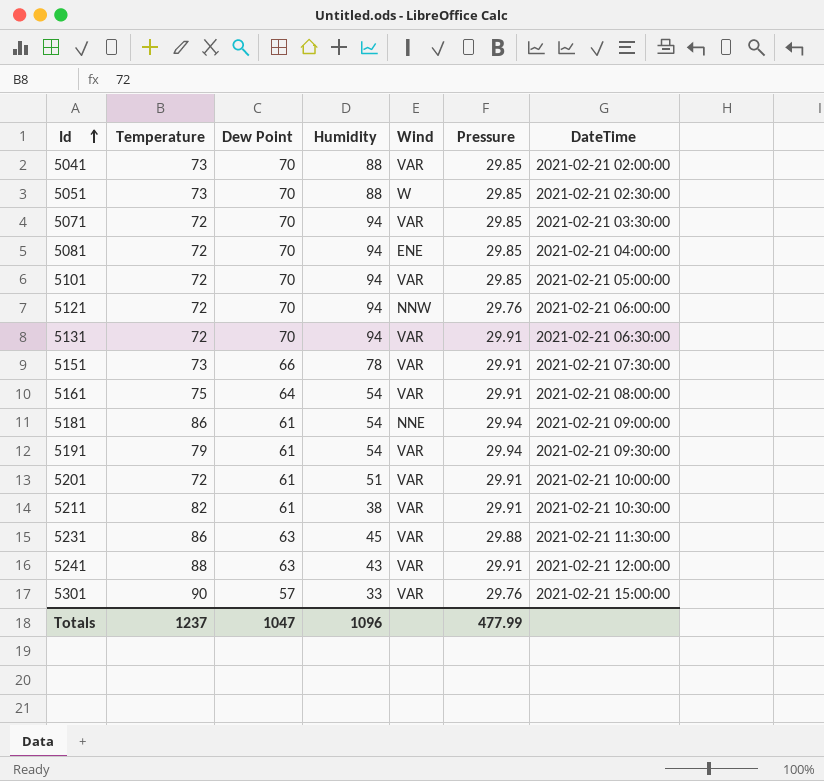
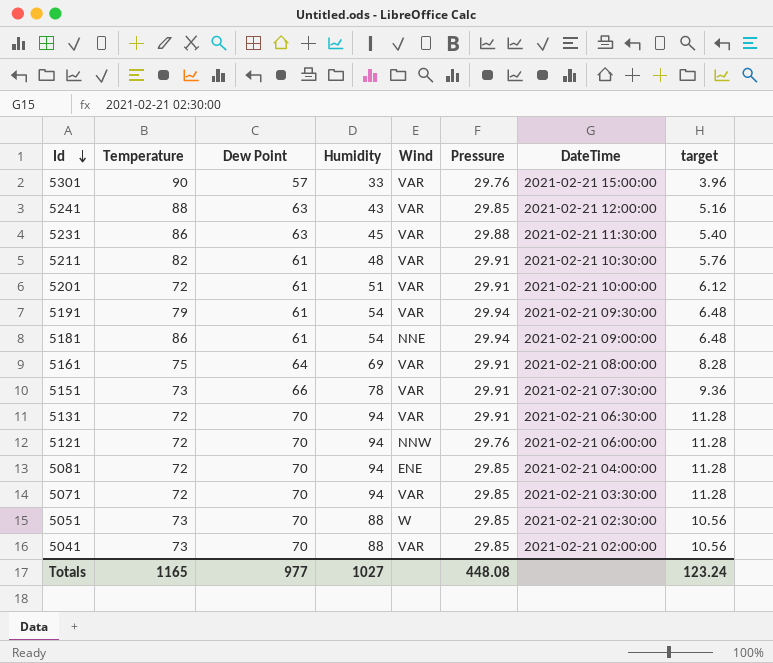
row order: Id ascending -> Id descending
column target | formula: none -> [Humidity] * 0.12
row 5101: 72 | 70 | 94 | VAR | 29.85 | 2021-02-21 05:00:00 -> none
5241 | Pressure: 29.91 -> 29.85
5211 | Humidity: 38 -> 48
5161 | Humidity: 54 -> 69
Totals | Temperature: 1237 -> 1165
Totals | Dew Point: 1047 -> 977
Totals | Humidity: 1096 -> 1027
Totals | Pressure: 477.99 -> 448.08

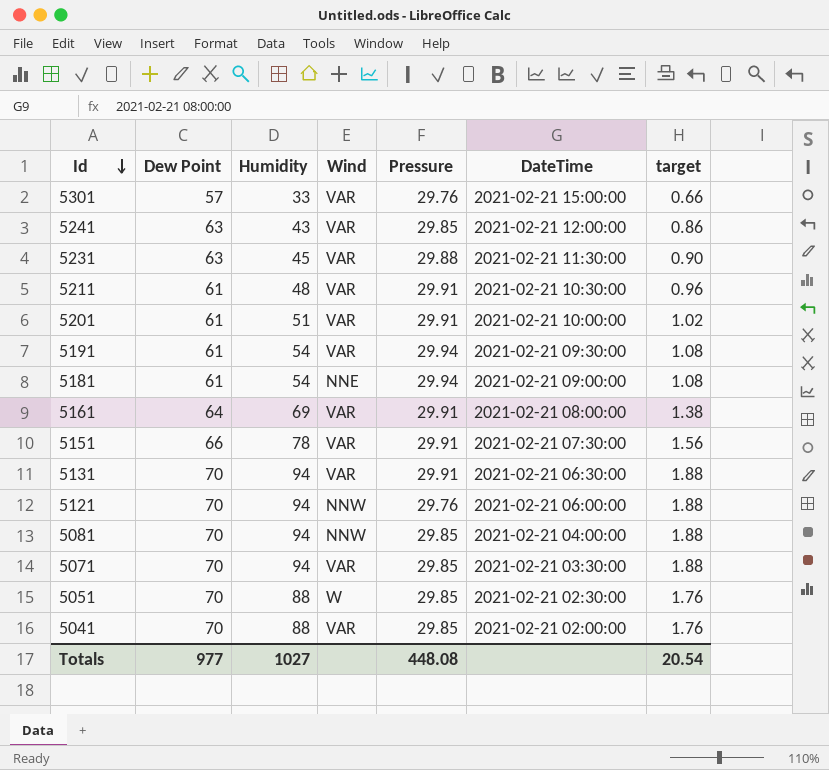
column Temperature | position: 2 -> none
column target | formula: [Humidity] * 0.12 -> [Humidity] * 0.02
5081 | Wind: ENE -> NNW
Totals | target: 123.24 -> 20.54

